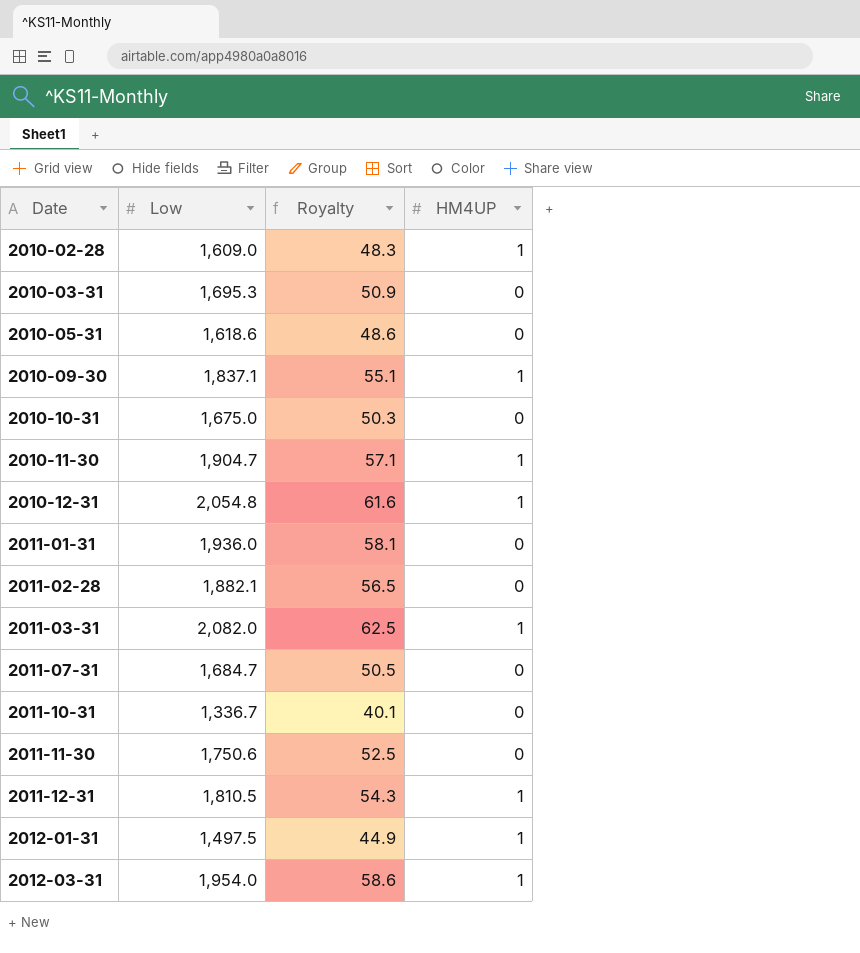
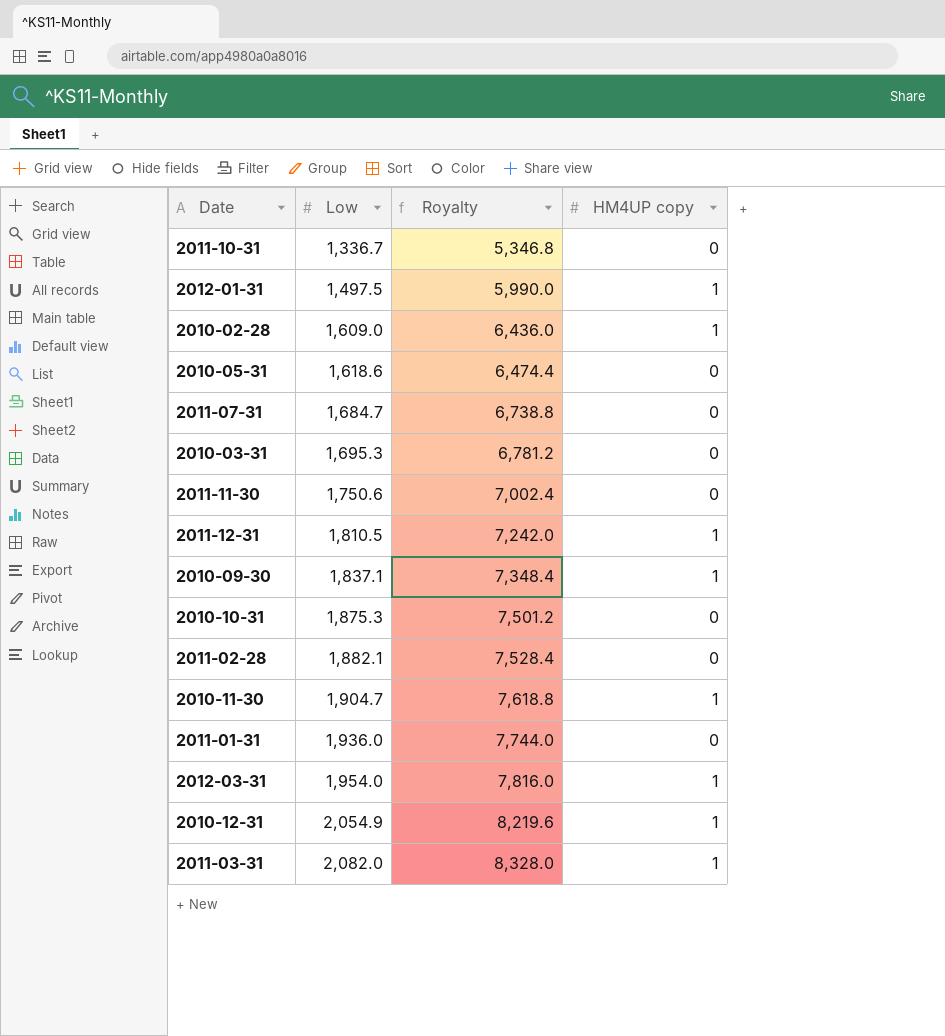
row order: Date ascending -> Low ascending
column Royalty | formula: [Low] * 0.03 -> [Low] * 4
column name: HM4UP -> HM4UP copy
2010-10-31 | Low: 1,675.0 -> 1,875.3
2010-12-31 | Low: 2,054.8 -> 2,054.9

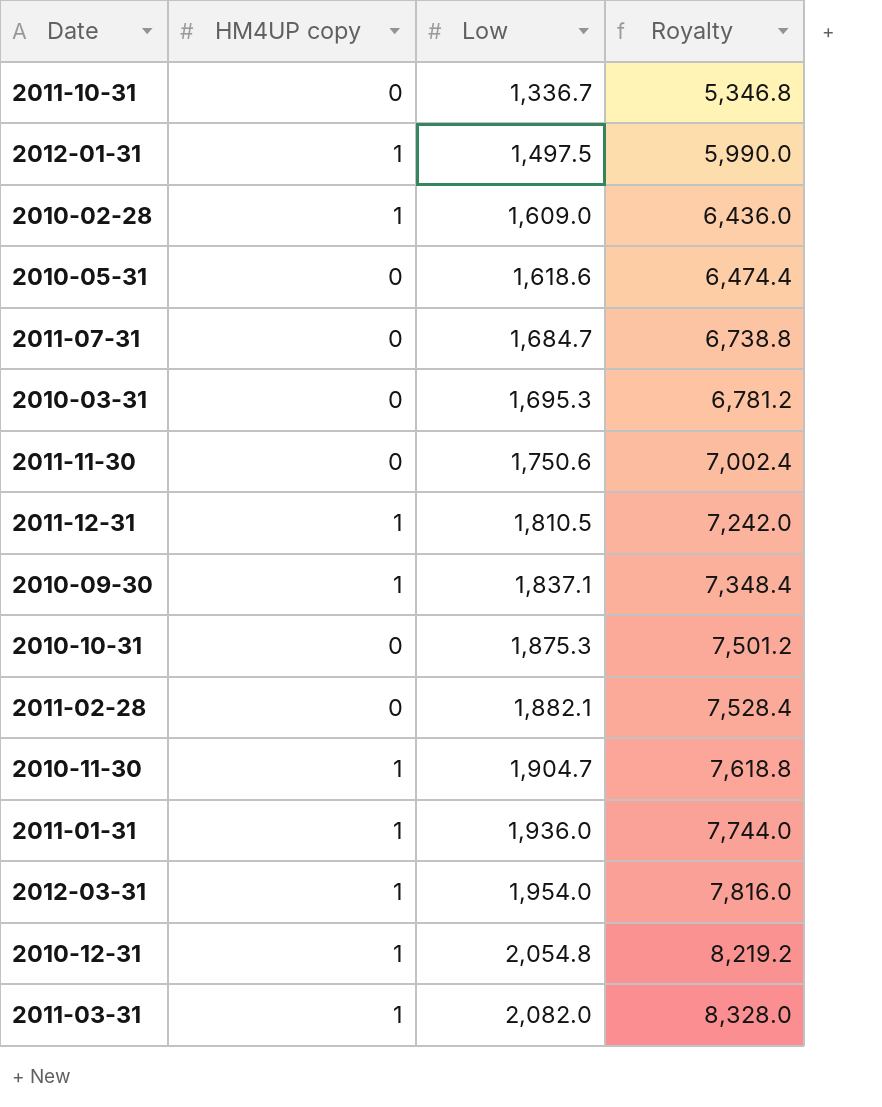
column HM4UP copy | position: 4 -> 2
2011-01-31 | HM4UP copy: 0 -> 1
2010-12-31 | Low: 2,054.9 -> 2,054.8
2010-12-31 | Royalty: 8,219.6 -> 8,219.2

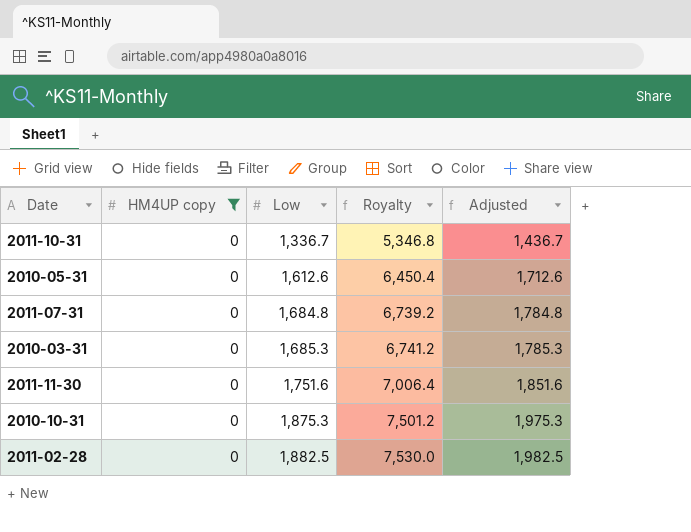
filter: none -> HM4UP copy = 0
column Adjusted | formula: none -> [Low] + 100
2010-05-31 | Low: 1,618.6 -> 1,612.6
2010-05-31 | Royalty: 6,474.4 -> 6,450.4
2011-07-31 | Low: 1,684.7 -> 1,684.8
2011-07-31 | Royalty: 6,738.8 -> 6,739.2
2010-03-31 | Low: 1,695.3 -> 1,685.3
2010-03-31 | Royalty: 6,781.2 -> 6,741.2
2011-11-30 | Low: 1,750.6 -> 1,751.6
2011-11-30 | Royalty: 7,002.4 -> 7,006.4
2011-02-28 | Low: 1,882.1 -> 1,882.5
2011-02-28 | Royalty: 7,528.4 -> 7,530.0

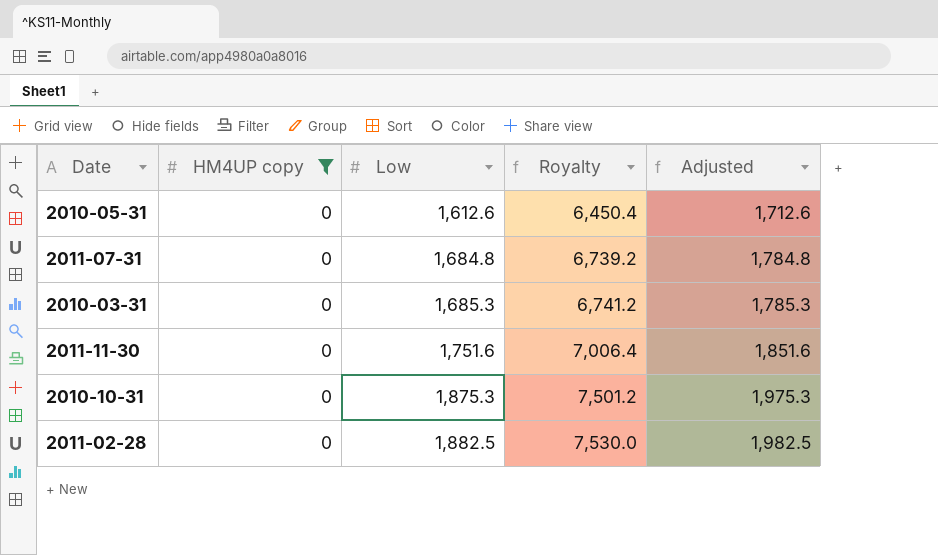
row 2011-10-31: 0 | 1,336.7 | 5,346.8 | 1,436.7 -> none

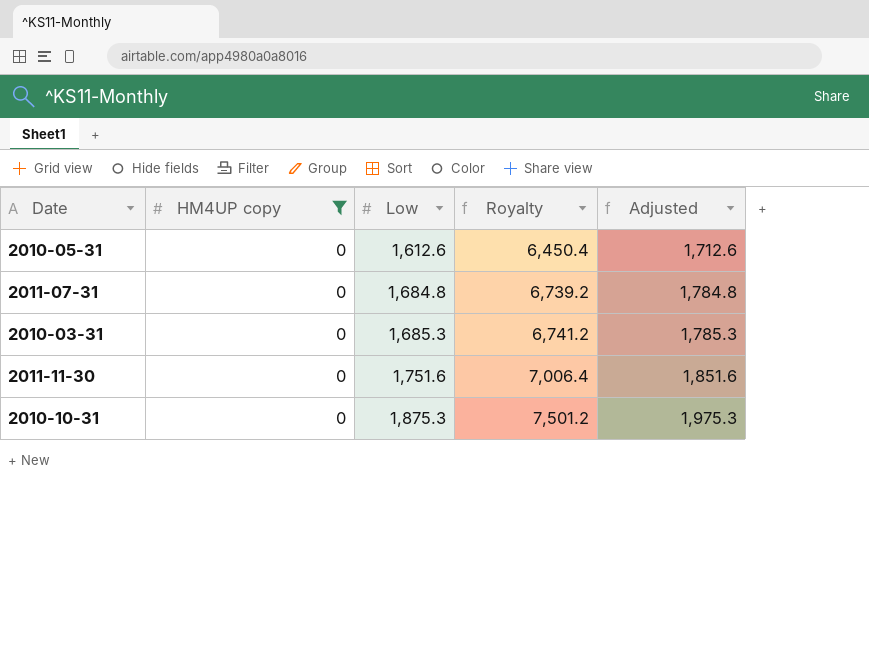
row 2011-02-28: 0 | 1,882.5 | 7,530.0 | 1,982.5 -> none

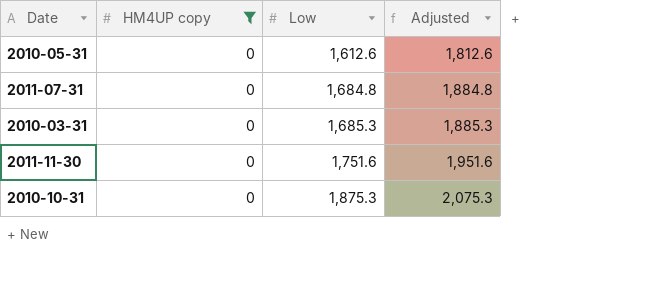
column Royalty | formula: [Low] * 4 -> none
column Adjusted | formula: [Low] + 100 -> [Low] + 200

